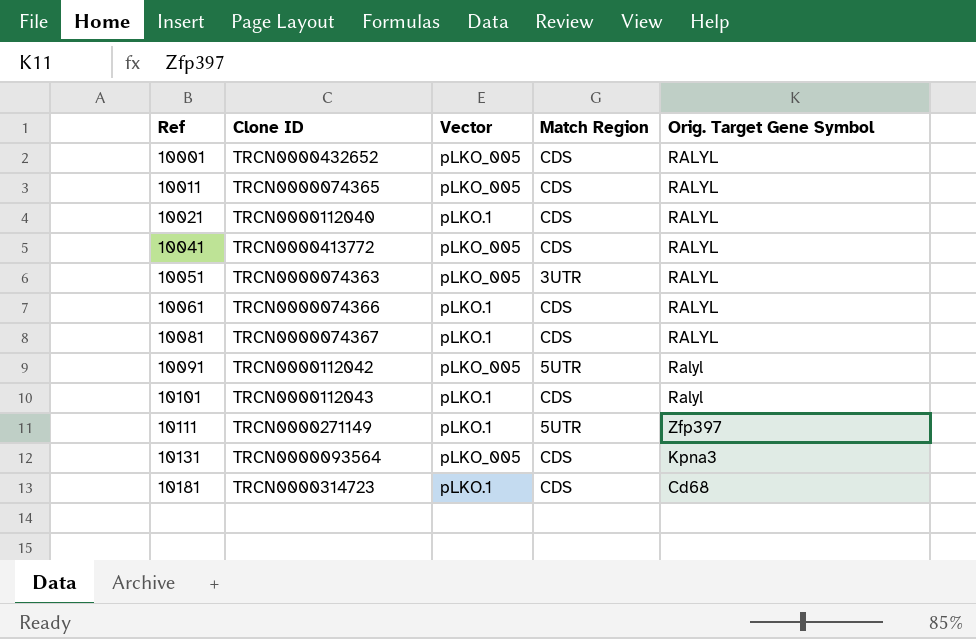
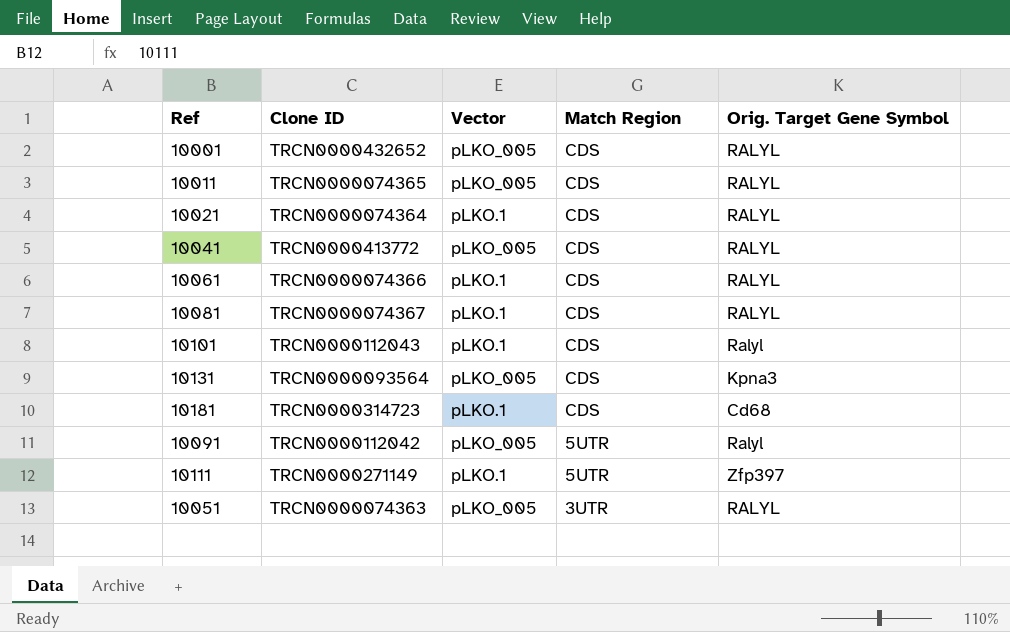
row order: Ref ascending -> Match Region descending
10021 | Clone ID: TRCN0000112040 -> TRCN0000074364

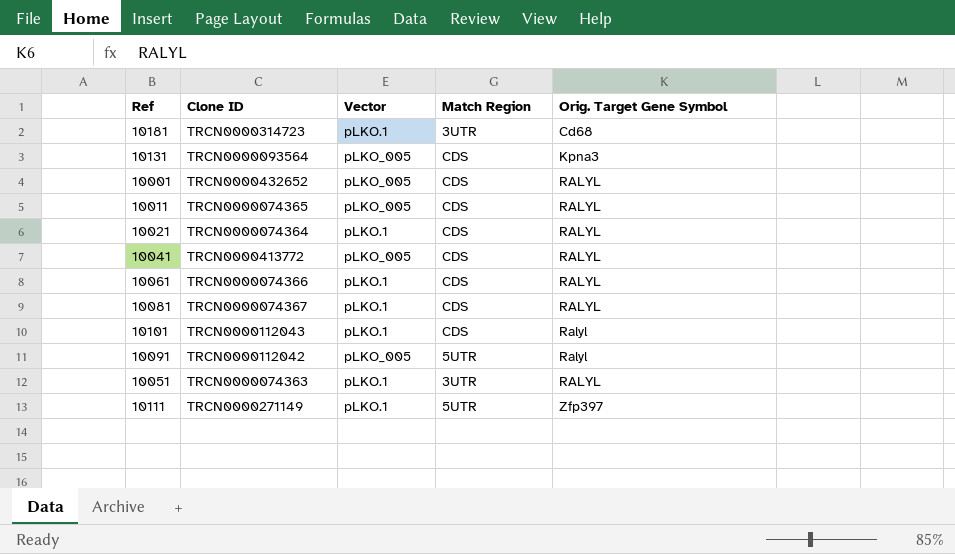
row order: Match Region descending -> Orig. Target Gene Symbol ascending
10181 | Match Region: CDS -> 3UTR
10051 | Vector: pLKO_005 -> pLKO.1

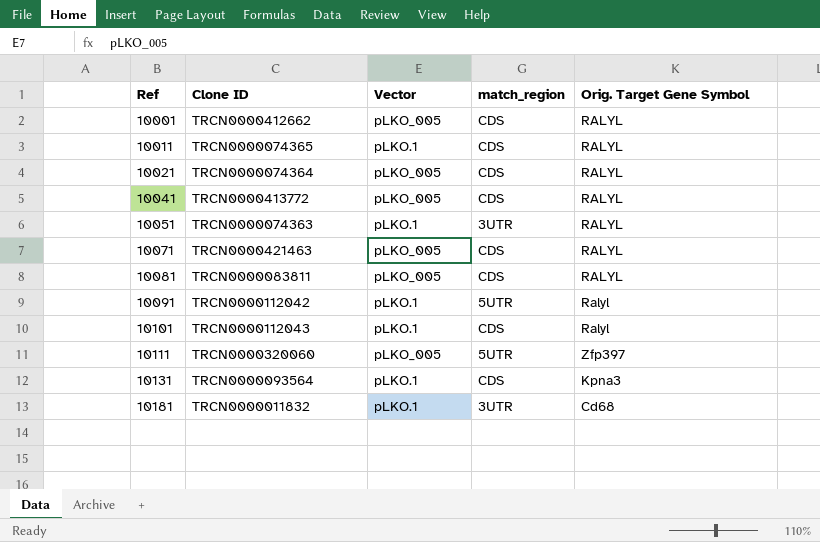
row order: Orig. Target Gene Symbol ascending -> Ref ascending
column name: Match Region -> match_region
row 10061: TRCN0000074366 | pLKO.1 | CDS | RALYL -> none
10001 | Clone ID: TRCN0000432652 -> TRCN0000412662
10011 | Vector: pLKO_005 -> pLKO.1
10021 | Vector: pLKO.1 -> pLKO_005
row 10071: none -> TRCN0000421463 | pLKO_005 | CDS | RALYL
10081 | Clone ID: TRCN0000074367 -> TRCN0000083811
10081 | Vector: pLKO.1 -> pLKO_005
10091 | Vector: pLKO_005 -> pLKO.1
10111 | Clone ID: TRCN0000271149 -> TRCN0000320060
10111 | Vector: pLKO.1 -> pLKO_005
10131 | Vector: pLKO_005 -> pLKO.1
10181 | Clone ID: TRCN0000314723 -> TRCN0000011832

